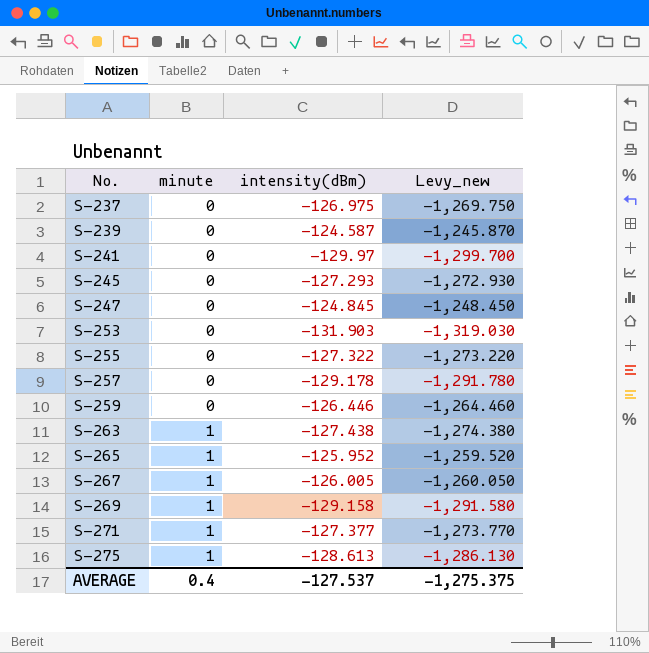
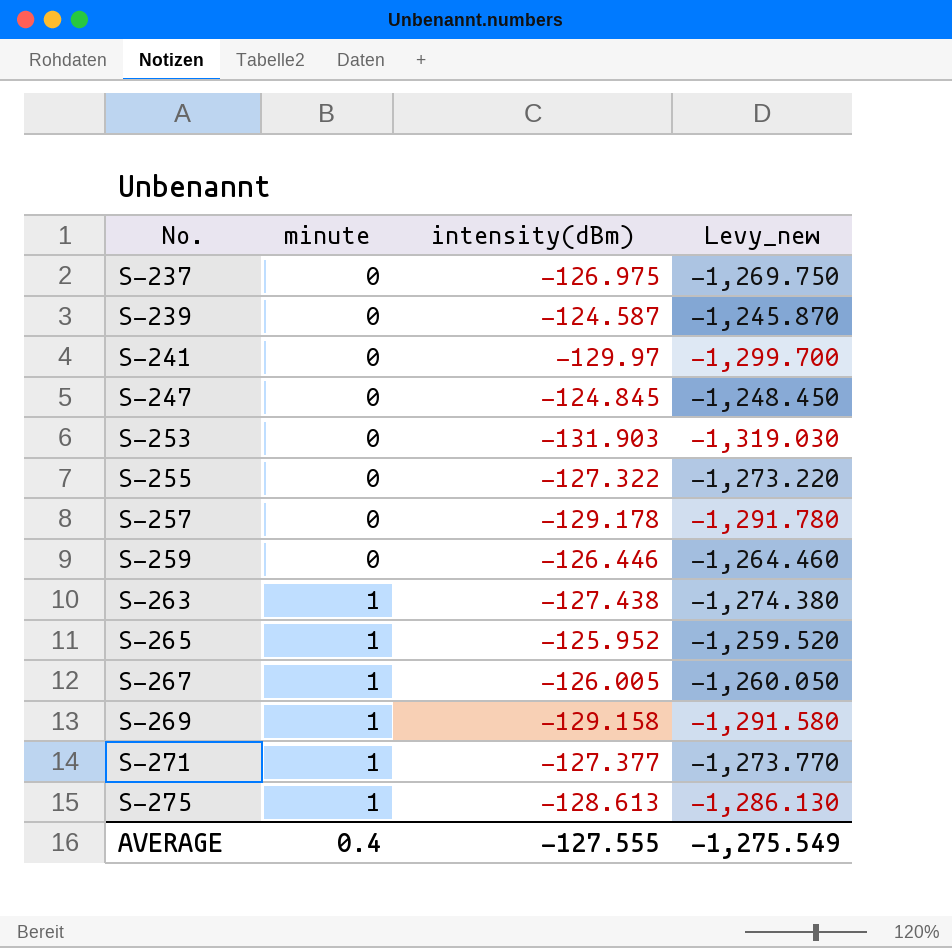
row S-245: 0 | -127.293 | -1,272.930 -> none
AVERAGE | intensity(dBm): -127.537 -> -127.555
AVERAGE | Levy_new: -1,275.375 -> -1,275.549

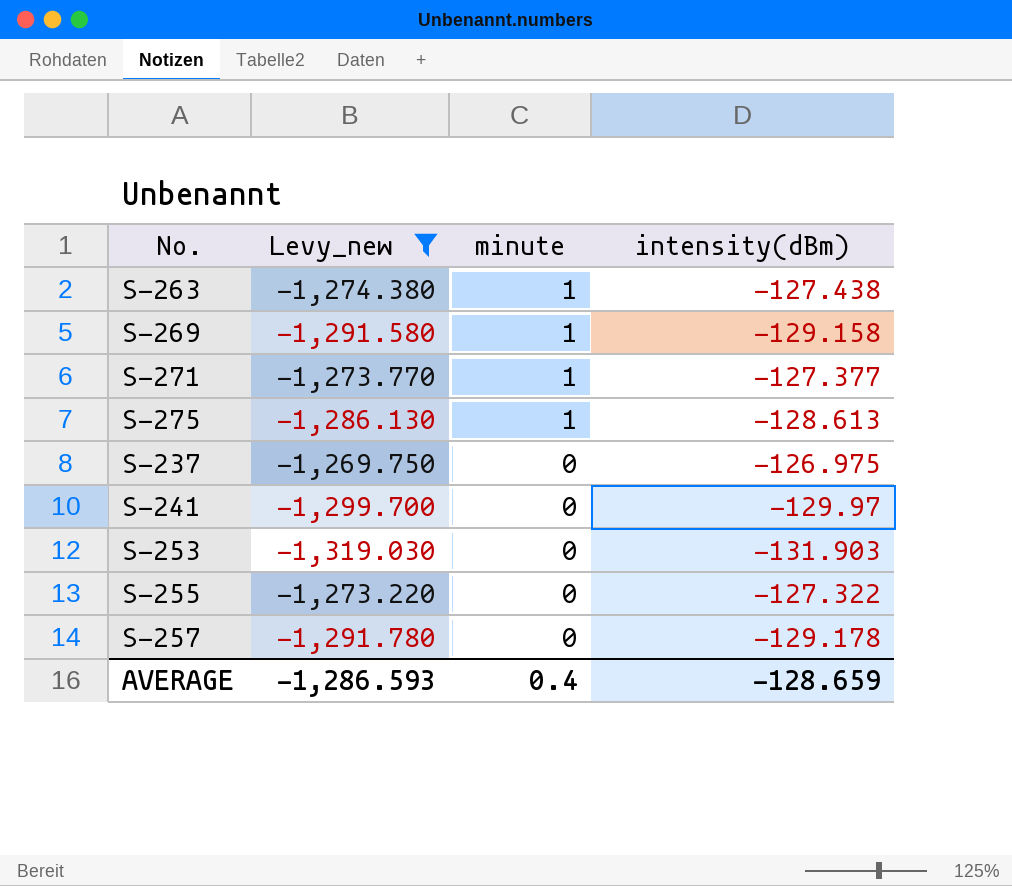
filter: none -> Levy_new <= -1,269.750
row order: No. ascending -> minute descending
column Levy_new | position: 4 -> 2
AVERAGE | Levy_new: -1,275.549 -> -1,286.593
AVERAGE | intensity(dBm): -127.555 -> -128.659

